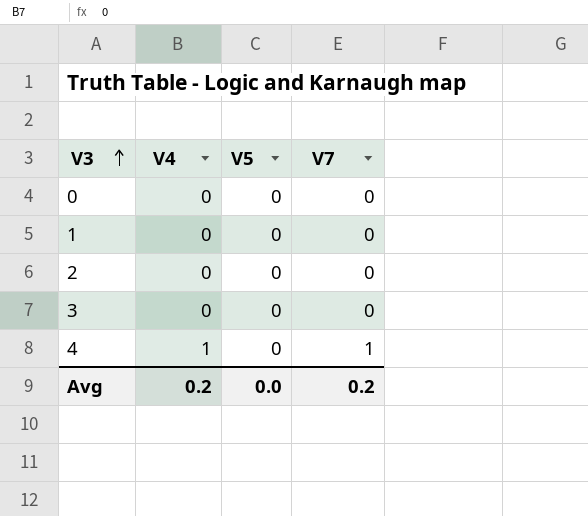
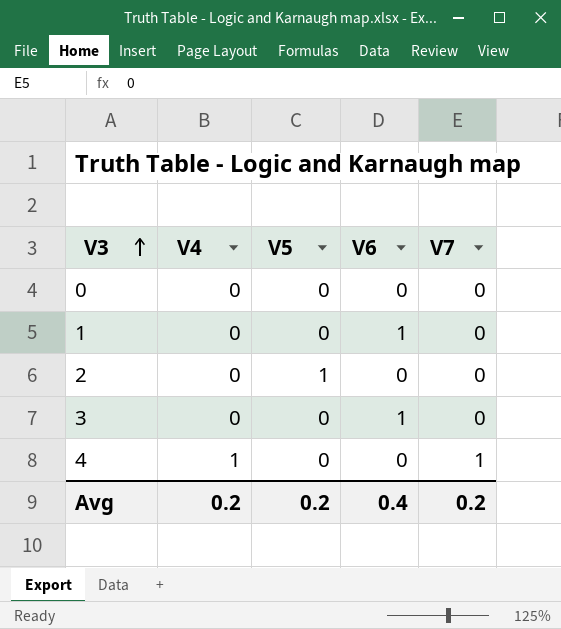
column V6 | position: none -> 4
2 | V5: 0 -> 1
Avg | V5: 0.0 -> 0.2

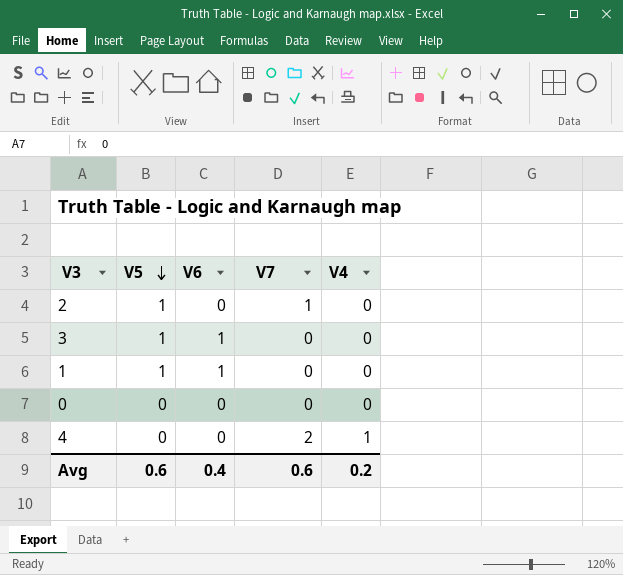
row order: V3 ascending -> V5 descending
column V4 | position: 2 -> 5
2 | V7: 0 -> 1
3 | V5: 0 -> 1
1 | V5: 0 -> 1
4 | V7: 1 -> 2
Avg | V5: 0.2 -> 0.6
Avg | V7: 0.2 -> 0.6

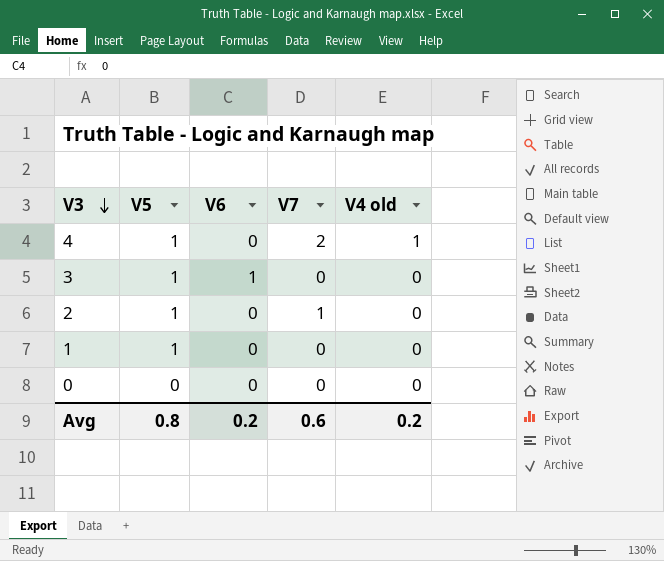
row order: V5 descending -> V3 descending
column name: V4 -> V4 old
4 | V5: 0 -> 1
1 | V6: 1 -> 0
Avg | V5: 0.6 -> 0.8
Avg | V6: 0.4 -> 0.2

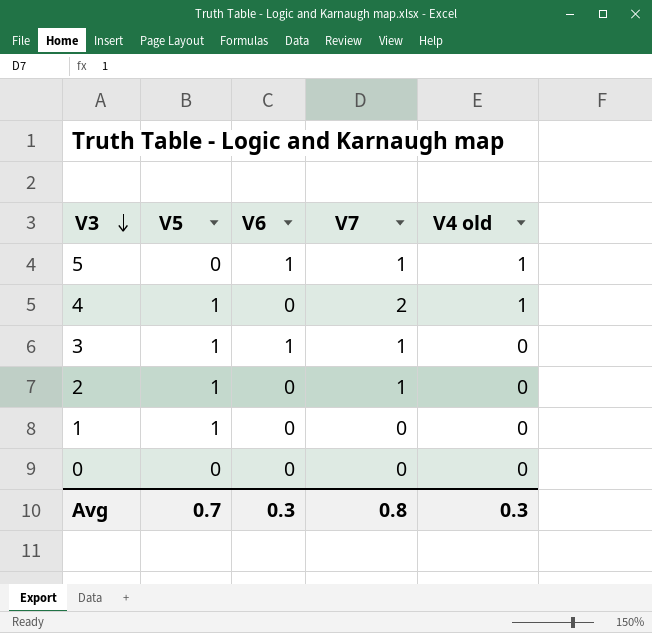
row 5: none -> 0 | 1 | 1 | 1
3 | V7: 0 -> 1
Avg | V5: 0.8 -> 0.7
Avg | V6: 0.2 -> 0.3
Avg | V7: 0.6 -> 0.8
Avg | V4 old: 0.2 -> 0.3

